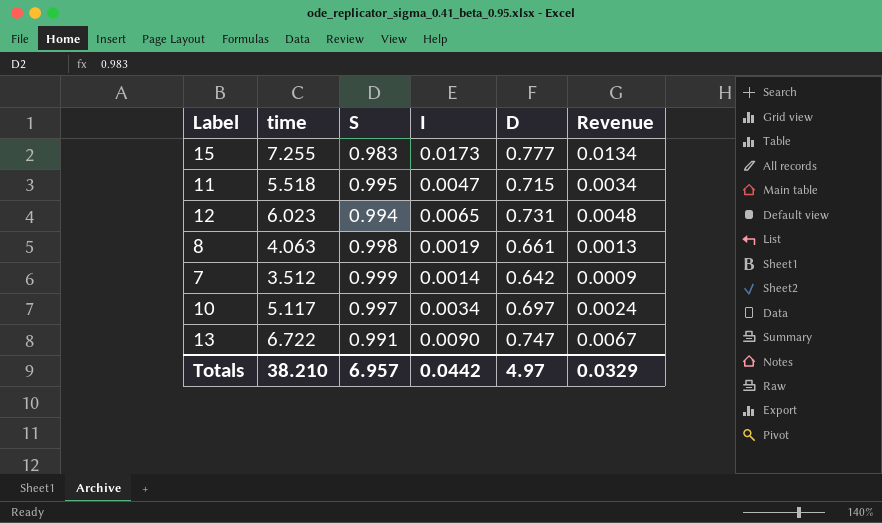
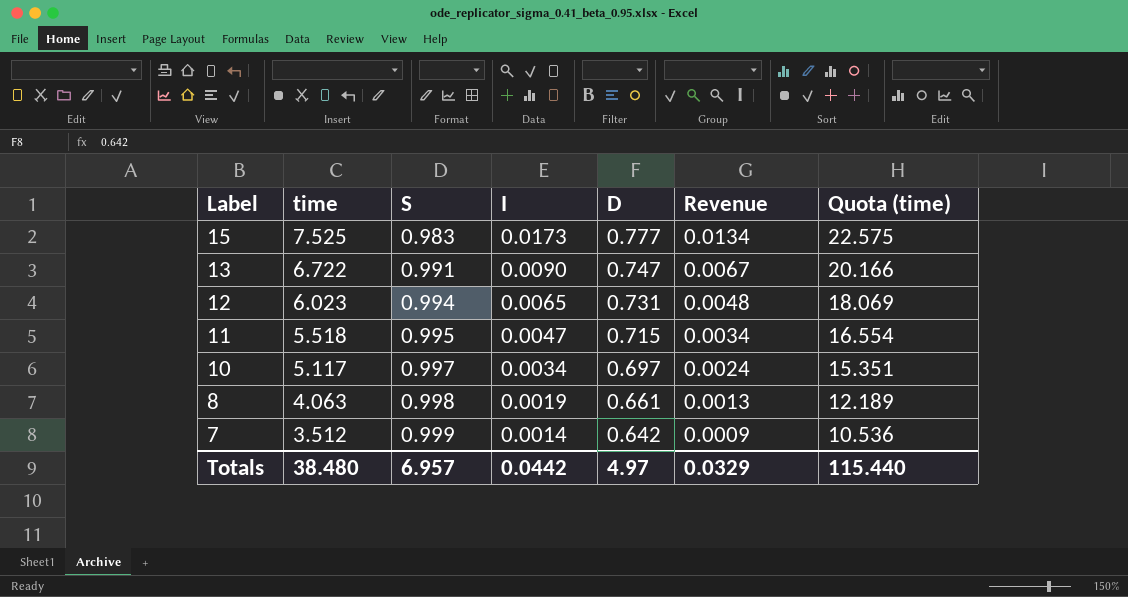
row order: none -> Label descending
column Quota (time) | formula: none -> [time] * 3
15 | time: 7.255 -> 7.525
Totals | time: 38.210 -> 38.480

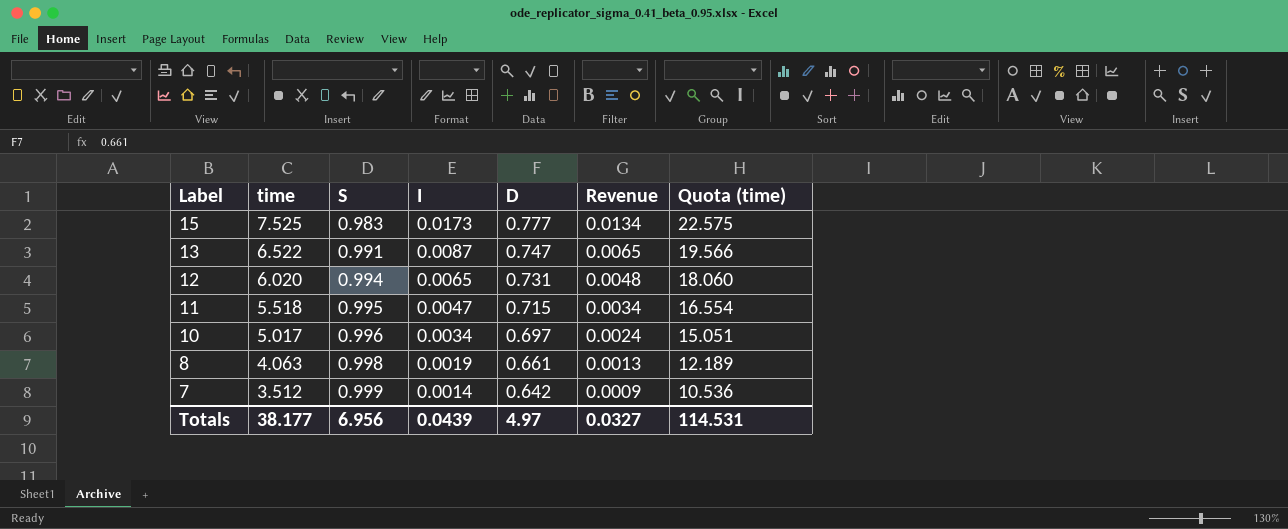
13 | time: 6.722 -> 6.522
13 | I: 0.0090 -> 0.0087
13 | Revenue: 0.0067 -> 0.0065
13 | Quota (time): 20.166 -> 19.566
12 | time: 6.023 -> 6.020
12 | Quota (time): 18.069 -> 18.060
10 | time: 5.117 -> 5.017
10 | S: 0.997 -> 0.996
10 | Quota (time): 15.351 -> 15.051
Totals | time: 38.480 -> 38.177
Totals | S: 6.957 -> 6.956
Totals | I: 0.0442 -> 0.0439
Totals | Revenue: 0.0329 -> 0.0327
Totals | Quota (time): 115.440 -> 114.531

